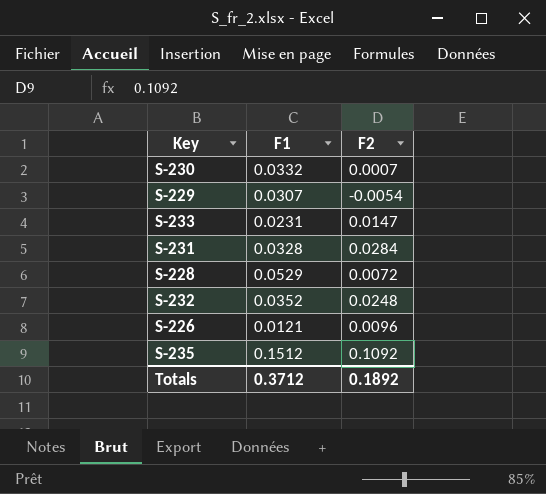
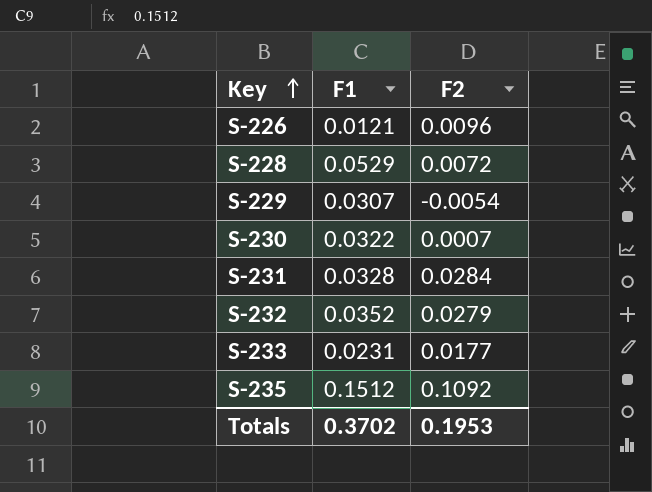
row order: none -> Key ascending
S-230 | F1: 0.0332 -> 0.0322
S-232 | F2: 0.0248 -> 0.0279
S-233 | F2: 0.0147 -> 0.0177
Totals | F1: 0.3712 -> 0.3702
Totals | F2: 0.1892 -> 0.1953

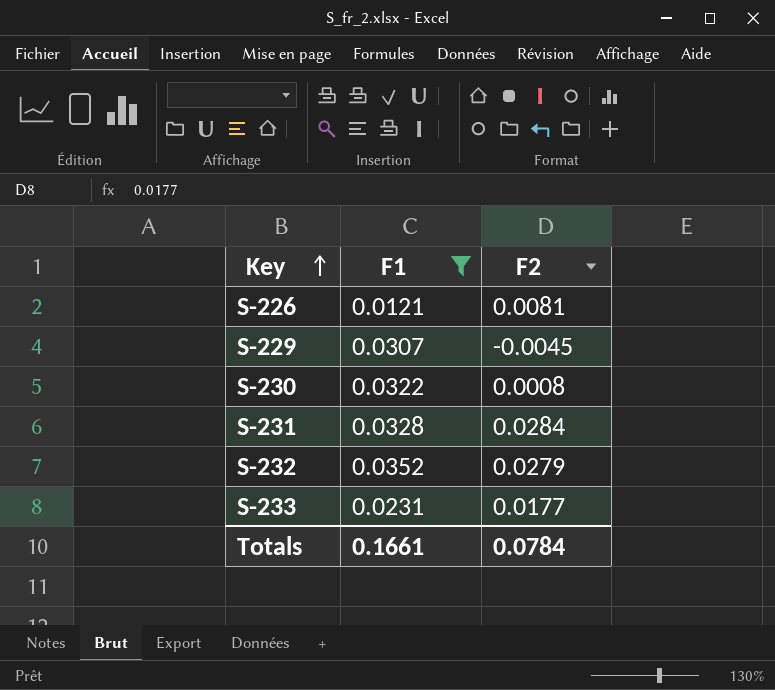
filter: none -> F1 <= 0.0352
S-226 | F2: 0.0096 -> 0.0081
S-229 | F2: -0.0054 -> -0.0045
S-230 | F2: 0.0007 -> 0.0008
Totals | F1: 0.3702 -> 0.1661
Totals | F2: 0.1953 -> 0.0784

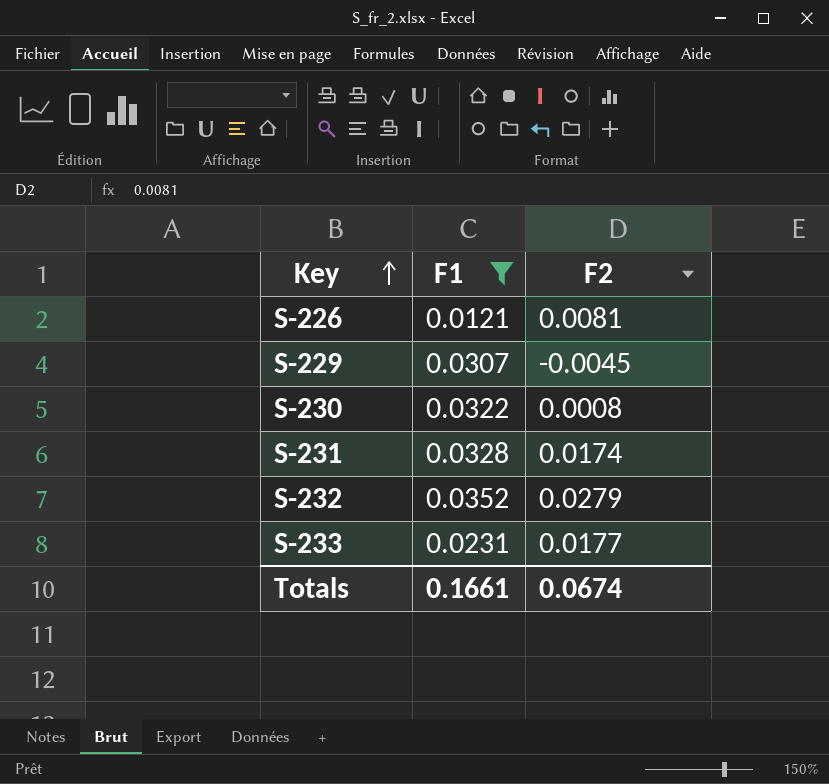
S-231 | F2: 0.0284 -> 0.0174
Totals | F2: 0.0784 -> 0.0674

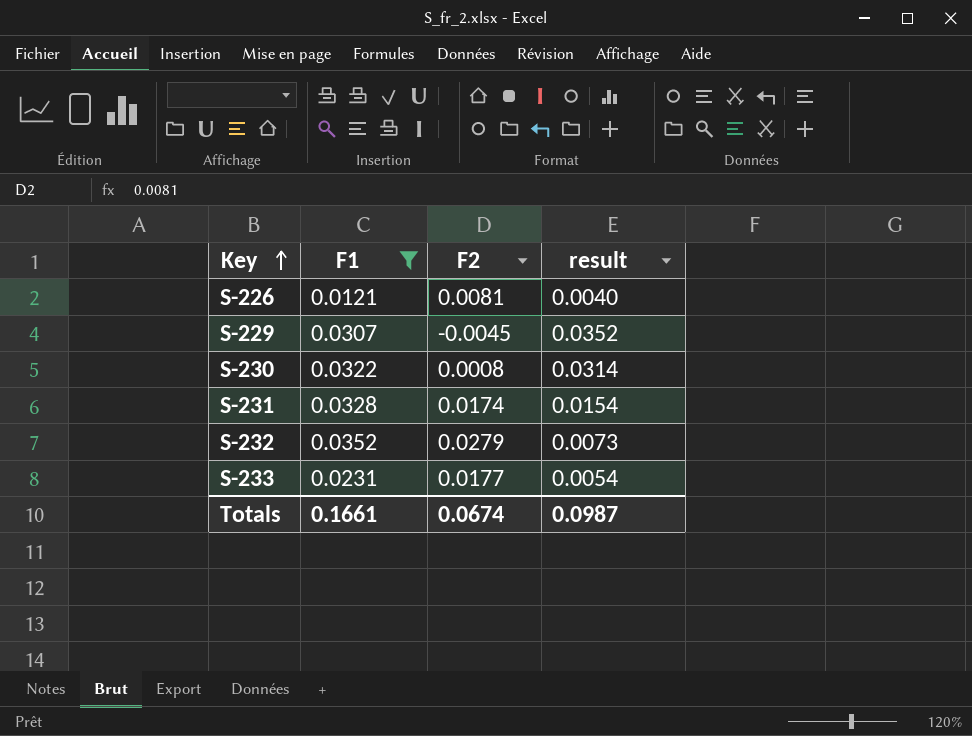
column result | formula: none -> [F1] - [F2]

